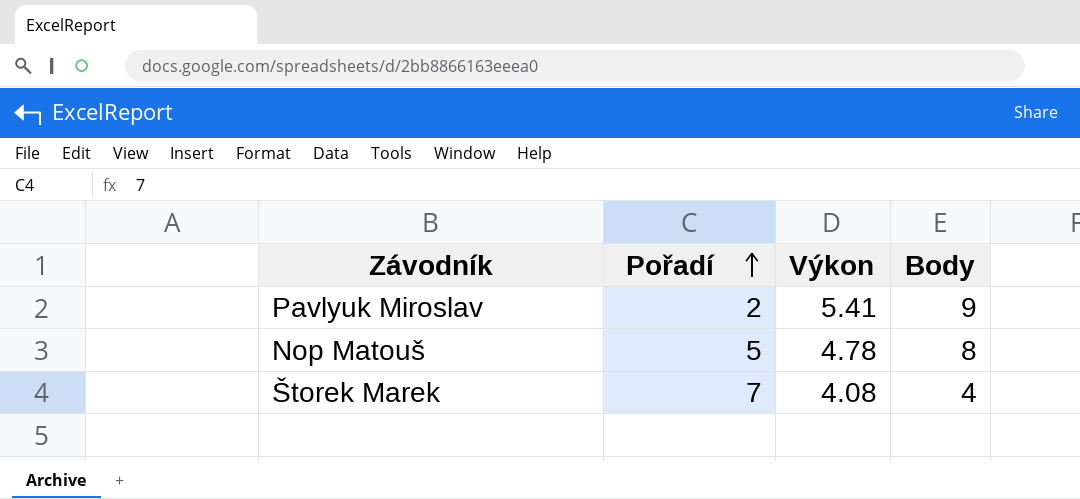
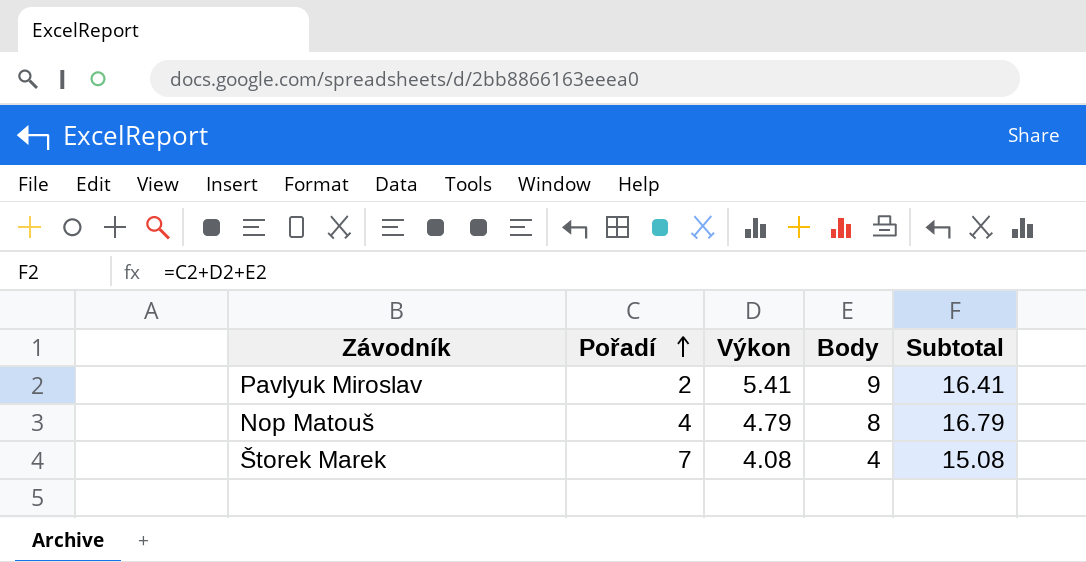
column Subtotal | formula: none -> [Pořadí] + [Výkon] + [Body]
Nop Matouš | Pořadí: 5 -> 4
Nop Matouš | Výkon: 4.78 -> 4.79

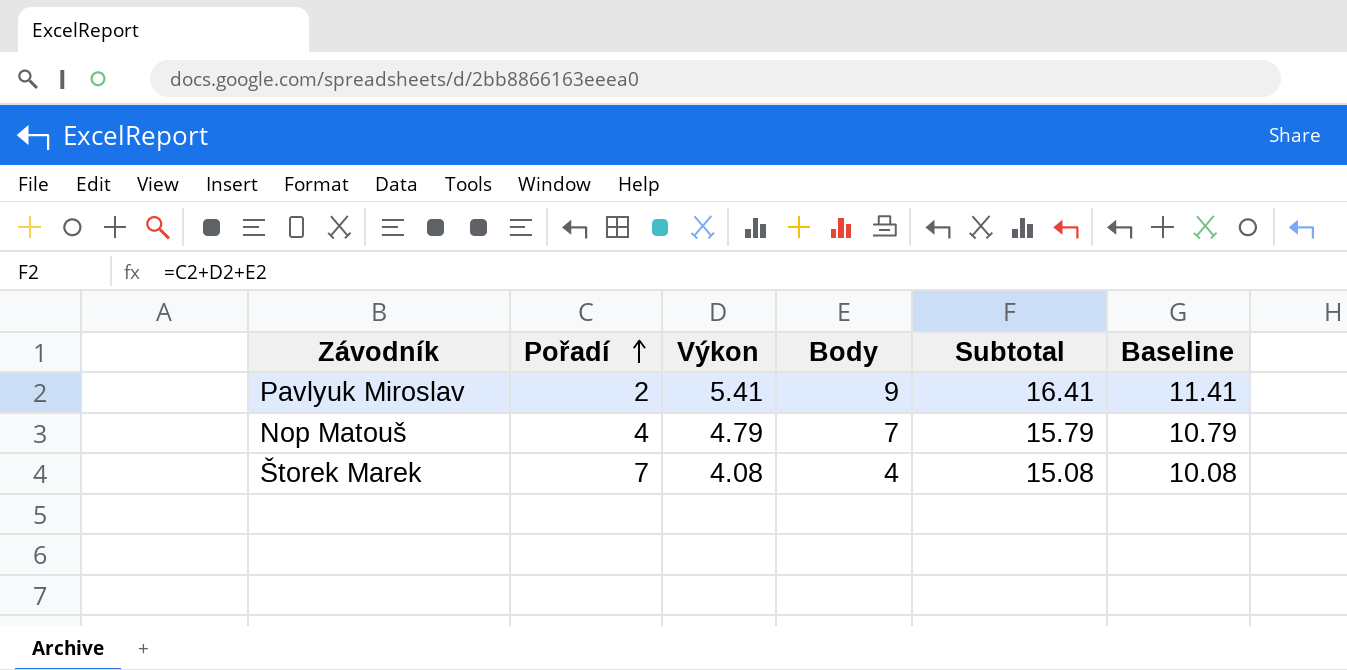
column Baseline | formula: none -> [Subtotal] - 5
Nop Matouš | Body: 8 -> 7
Nop Matouš | Subtotal: 16.79 -> 15.79

